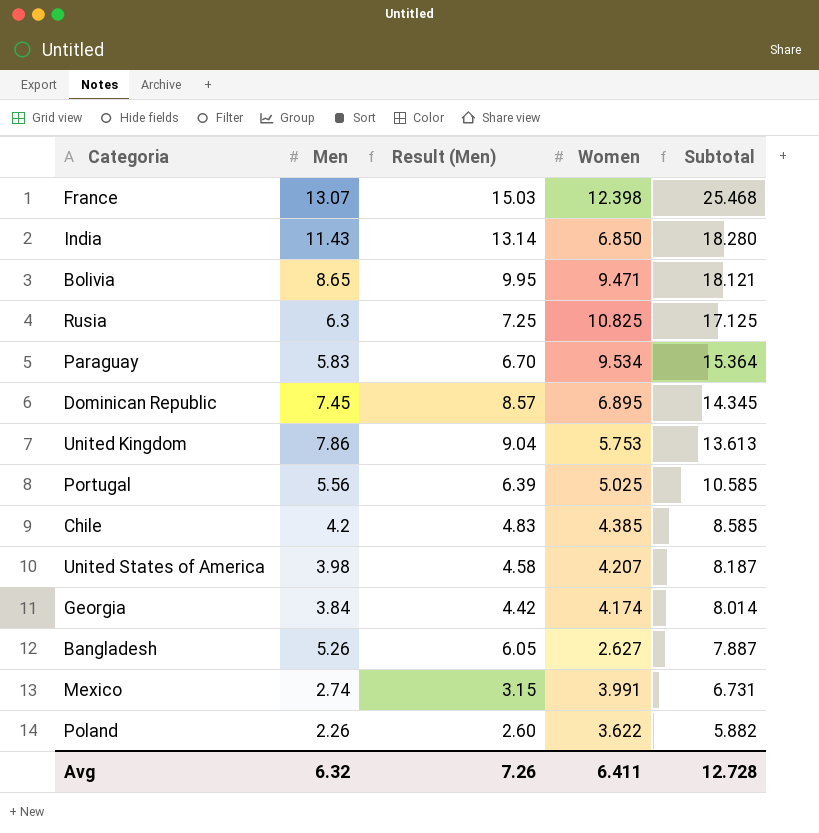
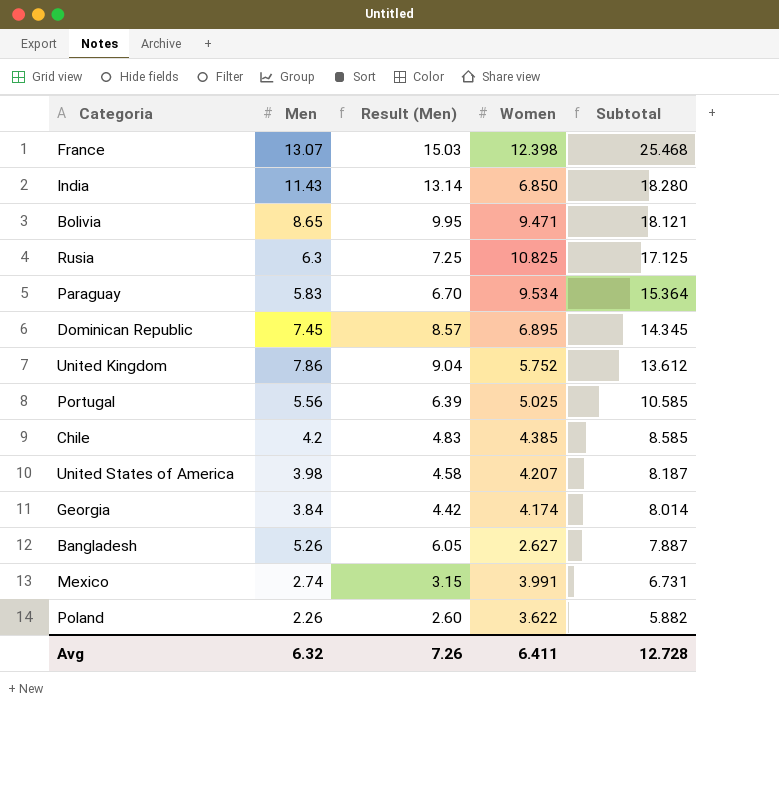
United Kingdom | Women: 5.753 -> 5.752
United Kingdom | Subtotal: 13.613 -> 13.612

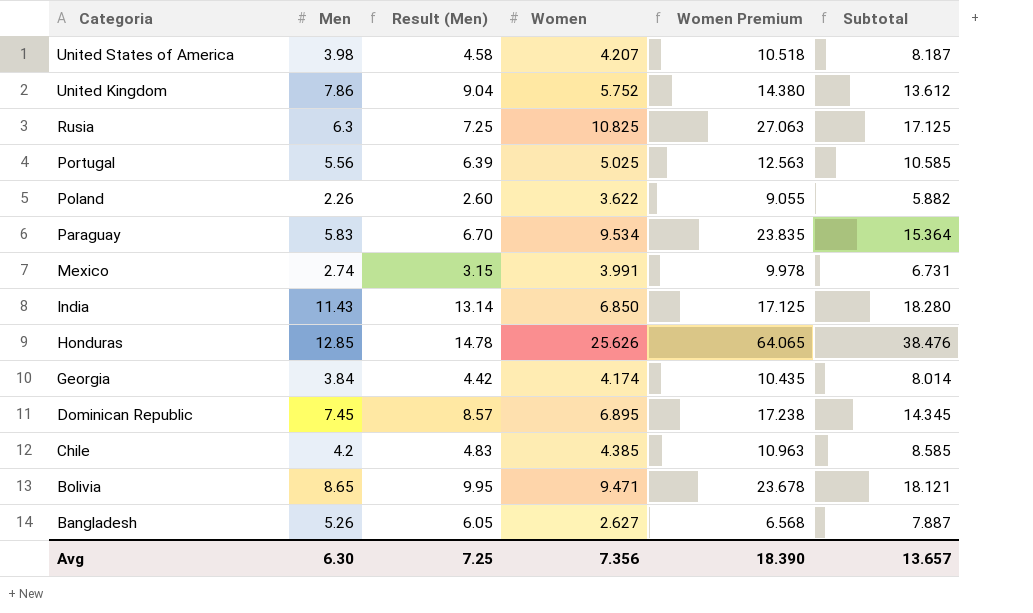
row order: Subtotal descending -> Categoria descending
column Women Premium | formula: none -> [Women] * 2.5
row France: 13.07 | 15.03 | 12.398 | 25.468 -> none
row Honduras: none -> 12.85 | 14.78 | 25.626 | 64.065 | 38.476
Avg | Men: 6.32 -> 6.30
Avg | Result (Men): 7.26 -> 7.25
Avg | Women: 6.411 -> 7.356
Avg | Subtotal: 12.728 -> 13.657

